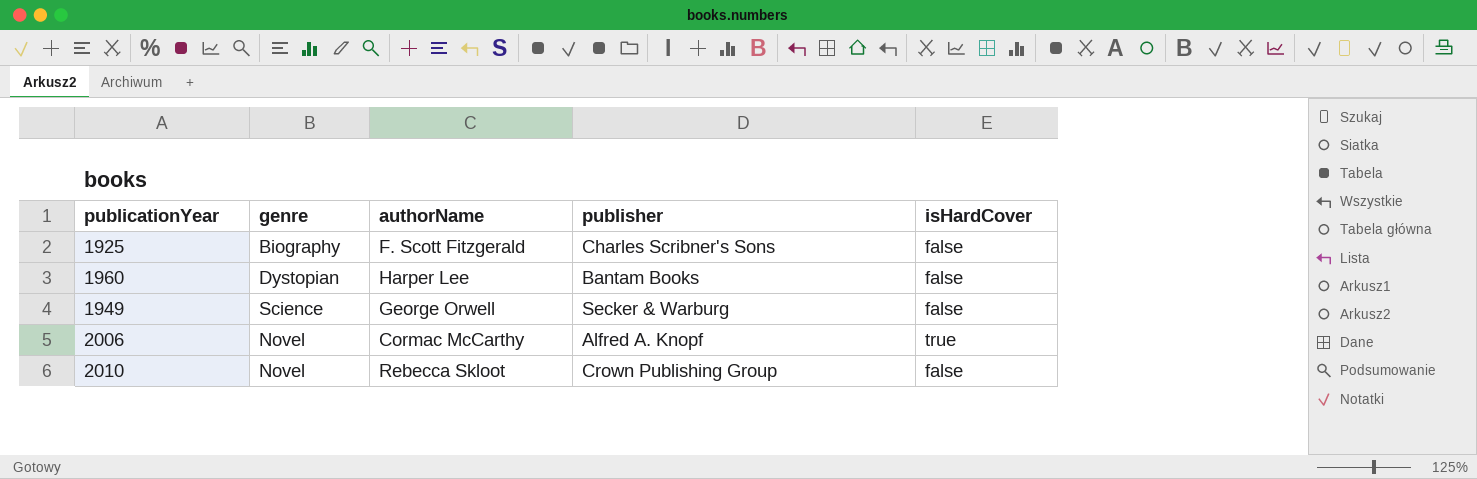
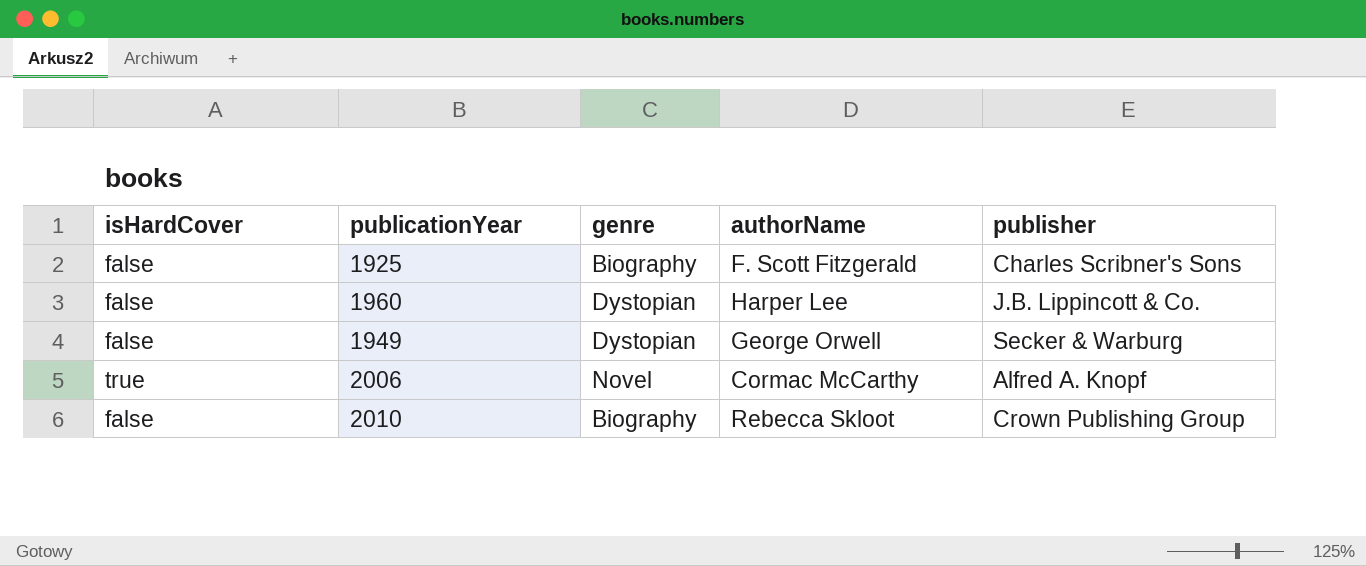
column isHardCover | position: 5 -> 1
1960 | publisher: Bantam Books -> J.B. Lippincott & Co.
1949 | genre: Science -> Dystopian
2010 | genre: Novel -> Biography

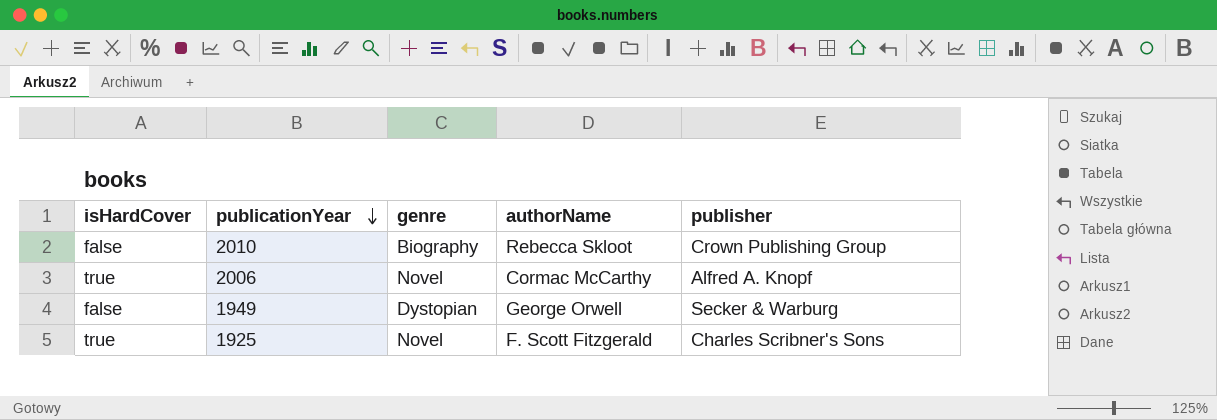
row order: none -> publicationYear descending
row 1960: false | Dystopian | Harper Lee | J.B. Lippincott & Co. -> none
1925 | isHardCover: false -> true
1925 | genre: Biography -> Novel

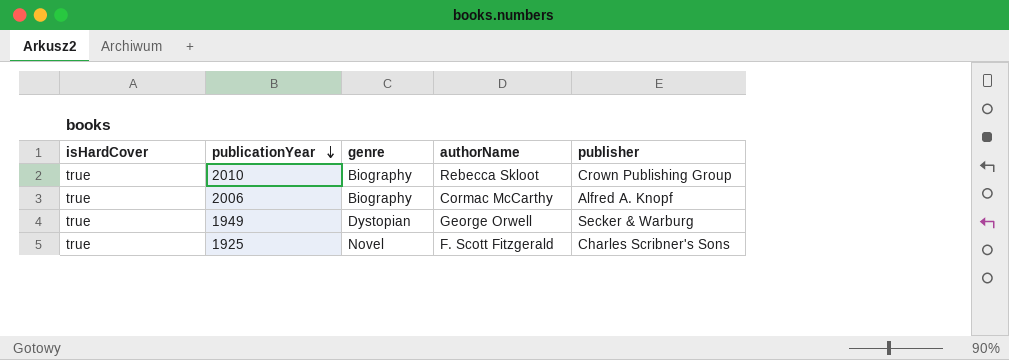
2010 | isHardCover: false -> true
2006 | genre: Novel -> Biography
1949 | isHardCover: false -> true

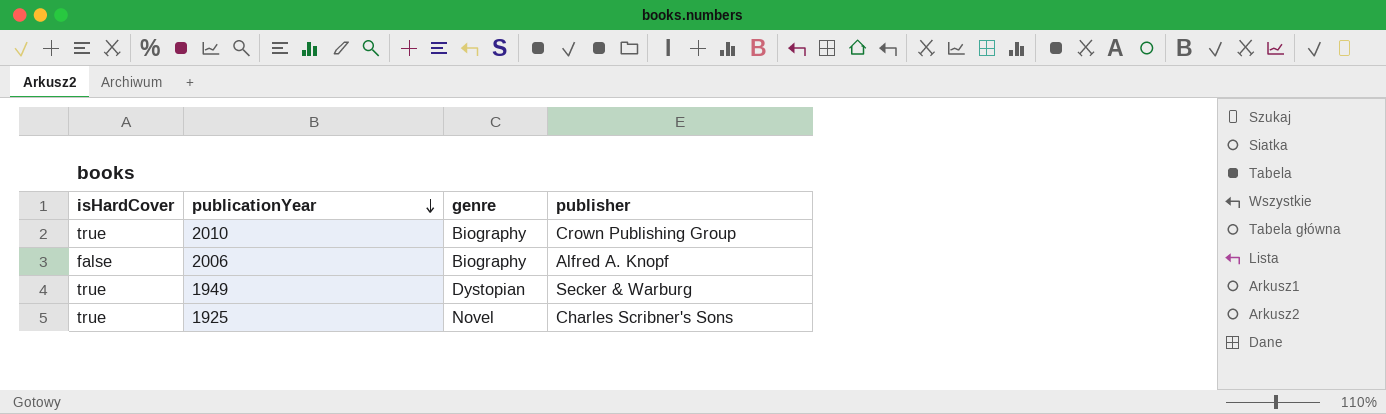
column authorName | position: 4 -> none
2006 | isHardCover: true -> false

